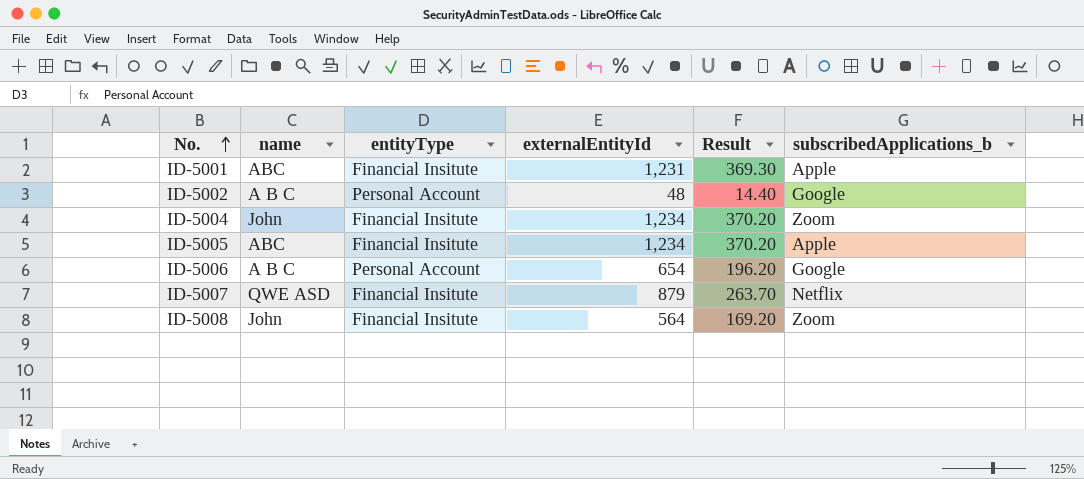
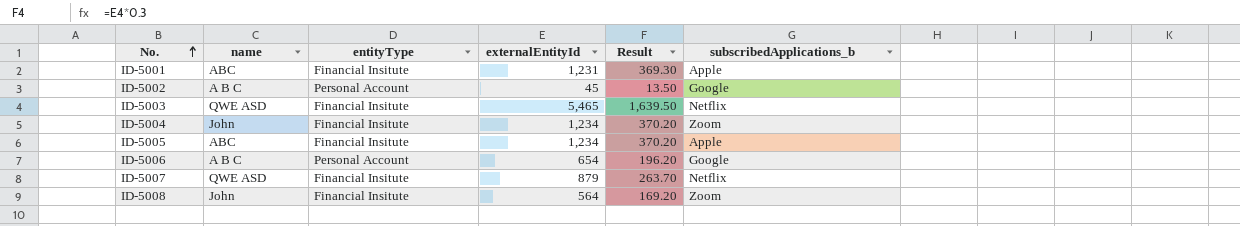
ID-5002 | externalEntityId: 48 -> 45
ID-5002 | Result: 14.40 -> 13.50
row ID-5003: none -> QWE ASD | Financial Insitute | 5,465 | 1,639.50 | Netflix

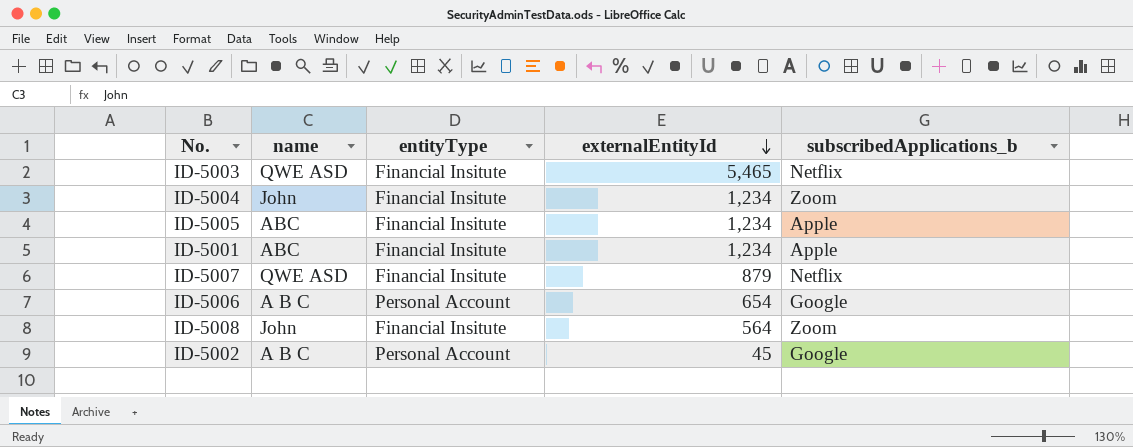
row order: No. ascending -> externalEntityId descending
column Result | formula: [externalEntityId] * 0.3 -> none
ID-5001 | externalEntityId: 1,231 -> 1,234

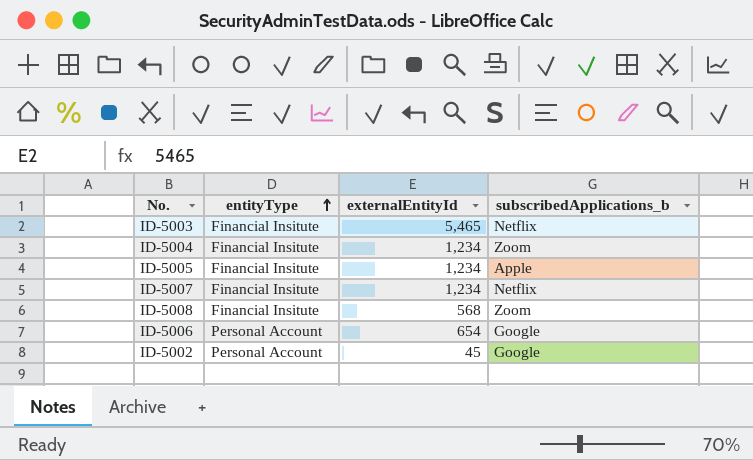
row order: externalEntityId descending -> entityType ascending
column name | position: 2 -> none
row ID-5001: ABC | Financial Insitute | 1,234 | Apple -> none
ID-5007 | externalEntityId: 879 -> 1,234
ID-5008 | externalEntityId: 564 -> 568

